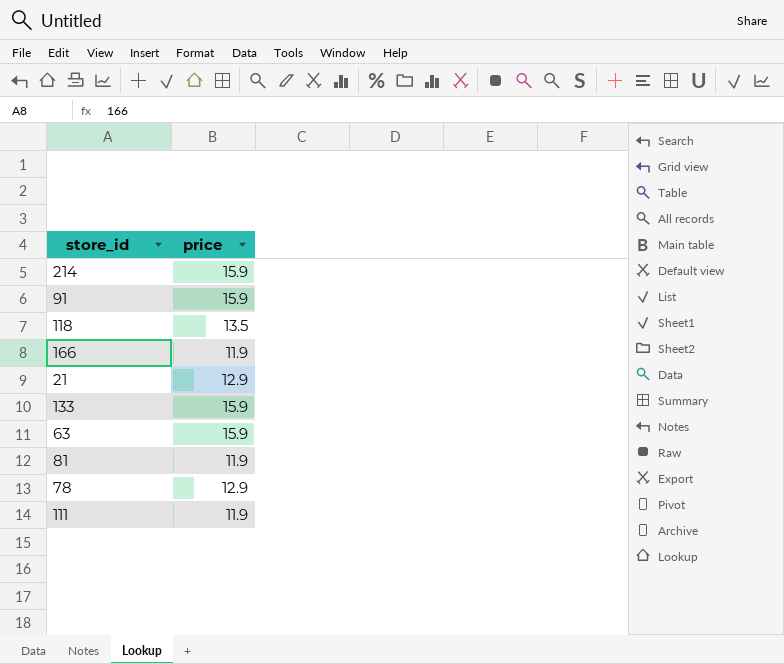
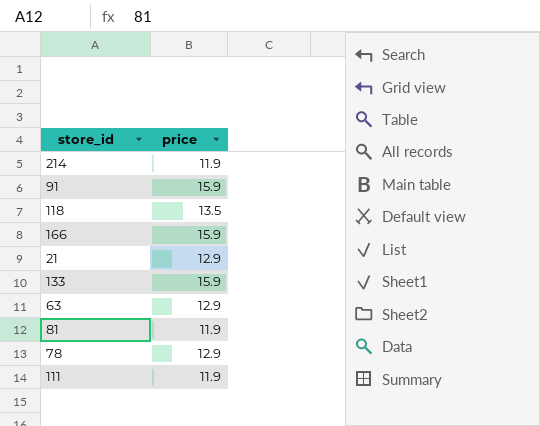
214 | price: 15.9 -> 11.9
166 | price: 11.9 -> 15.9
63 | price: 15.9 -> 12.9

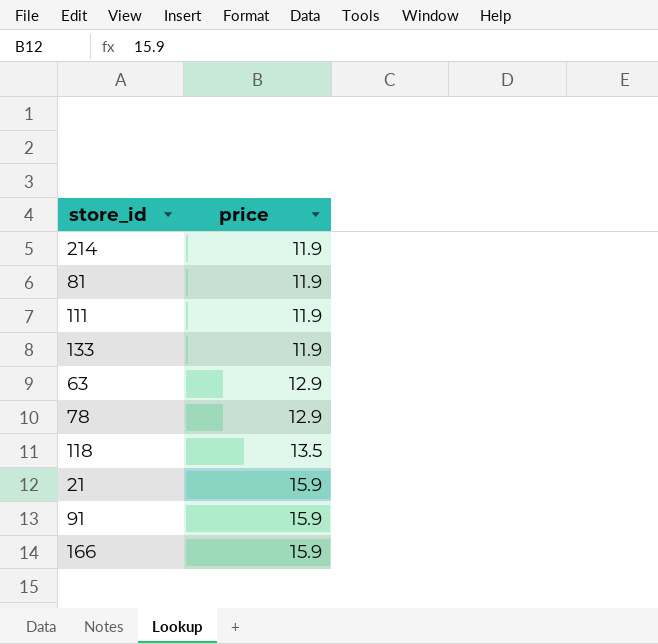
row order: none -> price ascending
133 | price: 15.9 -> 11.9
21 | price: 12.9 -> 15.9

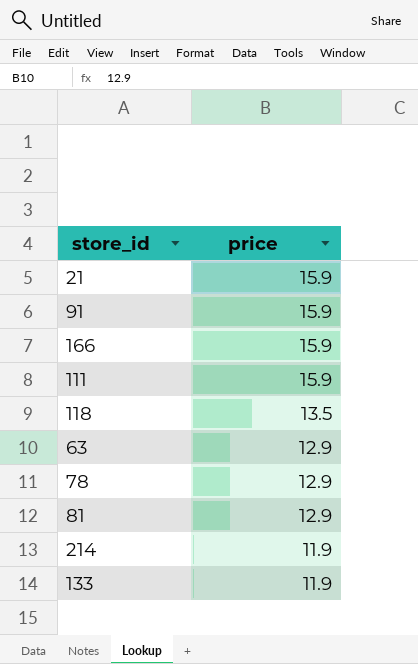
row order: price ascending -> price descending
111 | price: 11.9 -> 15.9
81 | price: 11.9 -> 12.9

